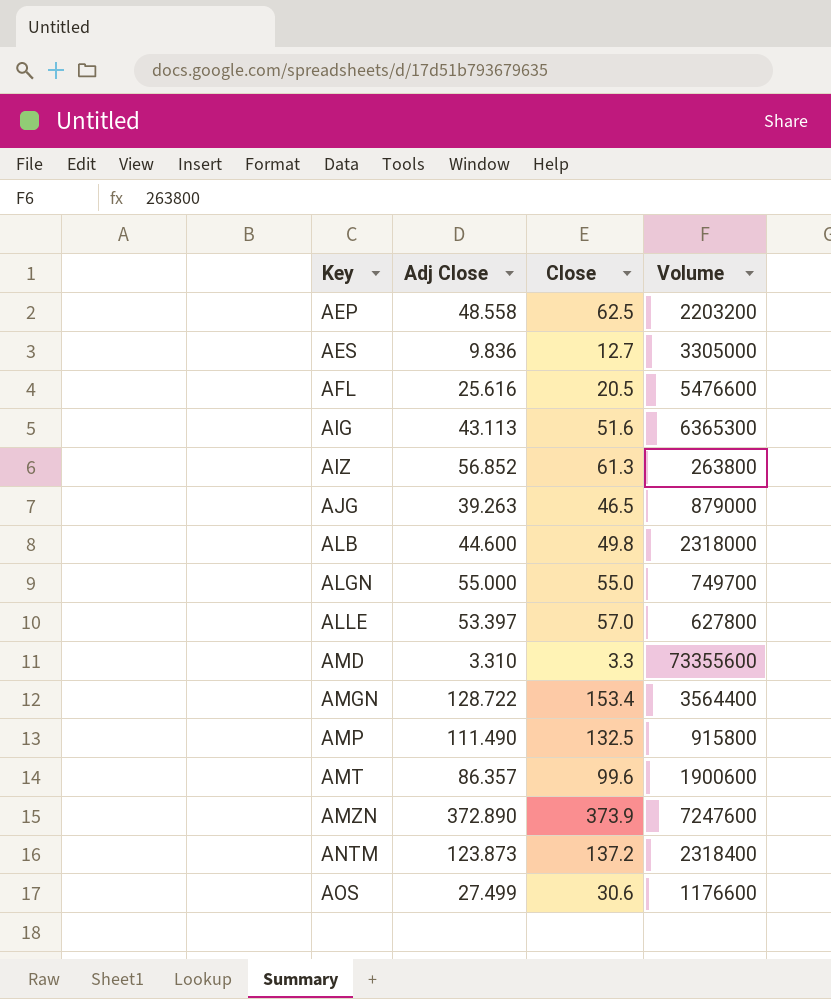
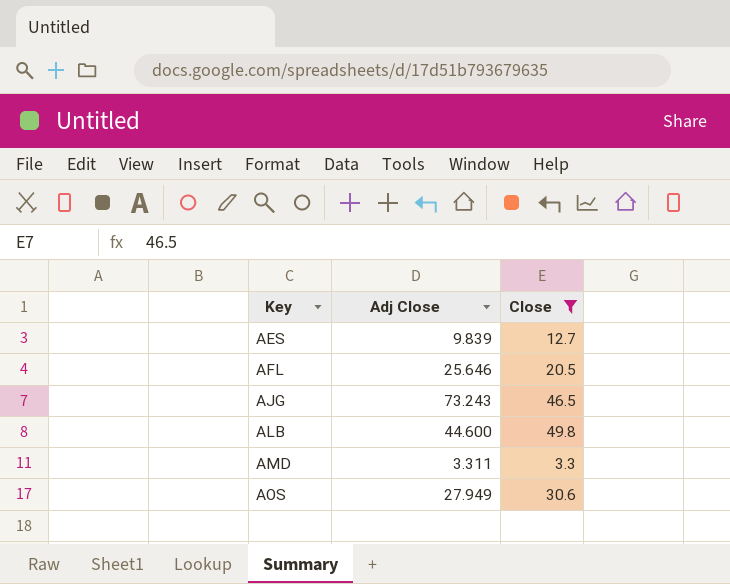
filter: none -> Close <= 49.8
column Volume | position: 4 -> none
AES | Adj Close: 9.836 -> 9.839
AFL | Adj Close: 25.616 -> 25.646
AJG | Adj Close: 39.263 -> 73.243
AMD | Adj Close: 3.310 -> 3.311
AOS | Adj Close: 27.499 -> 27.949

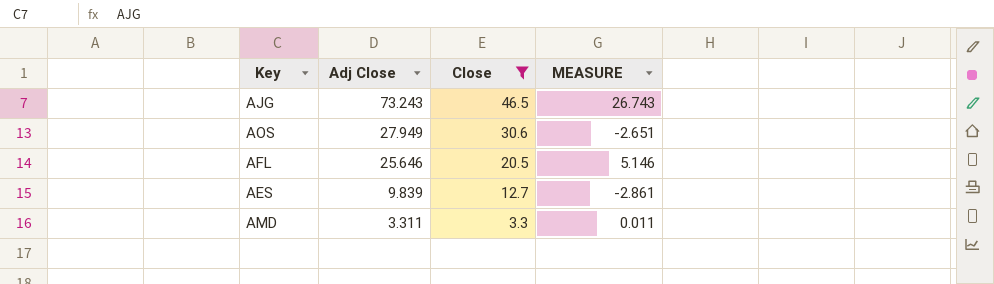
row order: Key ascending -> Adj Close descending
column MEASURE | formula: none -> [Adj Close] - [Close]
row ALB: 44.600 | 49.8 -> none

